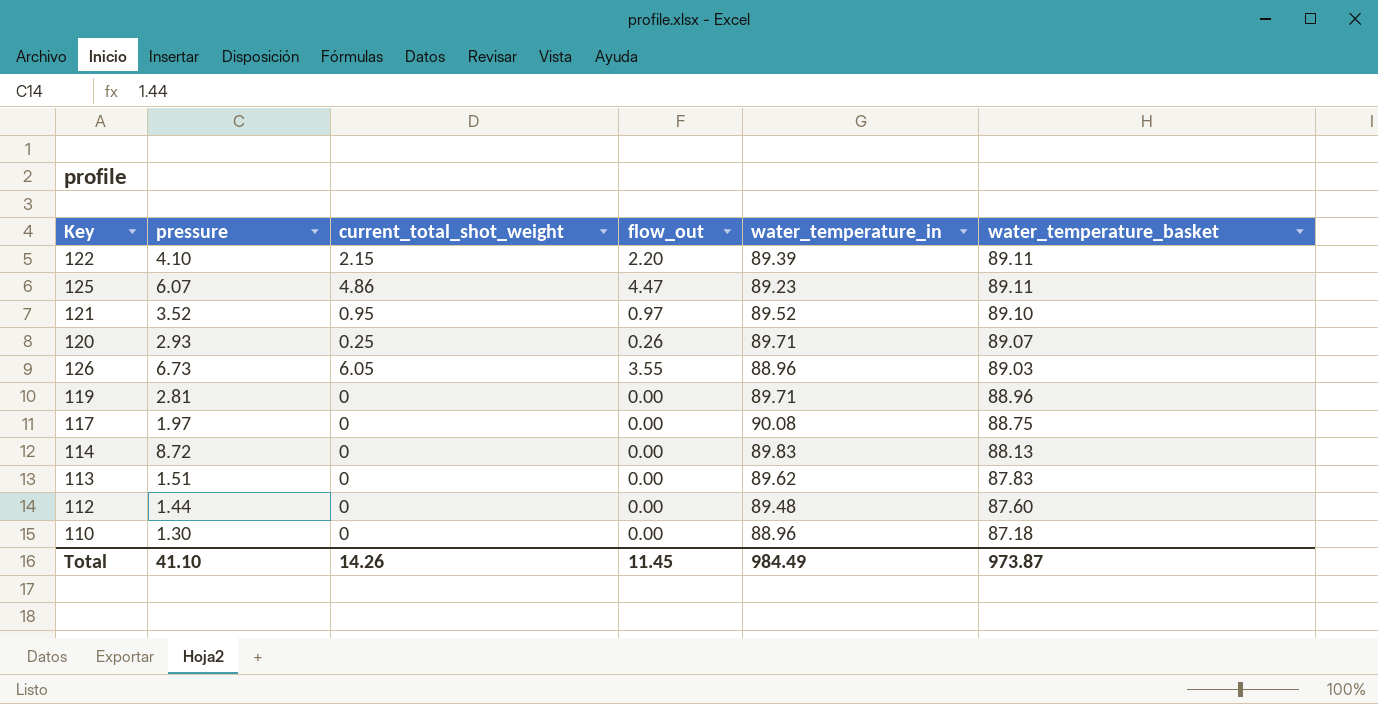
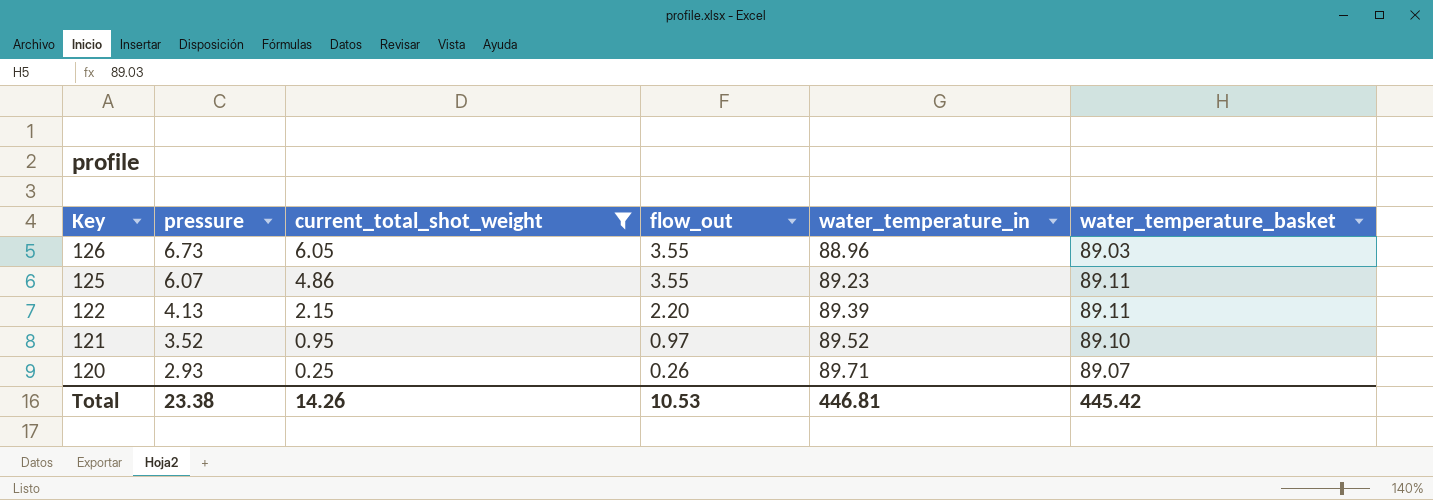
filter: none -> current_total_shot_weight != 0
row order: water_temperature_basket descending -> Key descending
125 | flow_out: 4.47 -> 3.55
122 | pressure: 4.10 -> 4.13
Total | pressure: 41.10 -> 23.38
Total | flow_out: 11.45 -> 10.53
Total | water_temperature_in: 984.49 -> 446.81
Total | water_temperature_basket: 973.87 -> 445.42

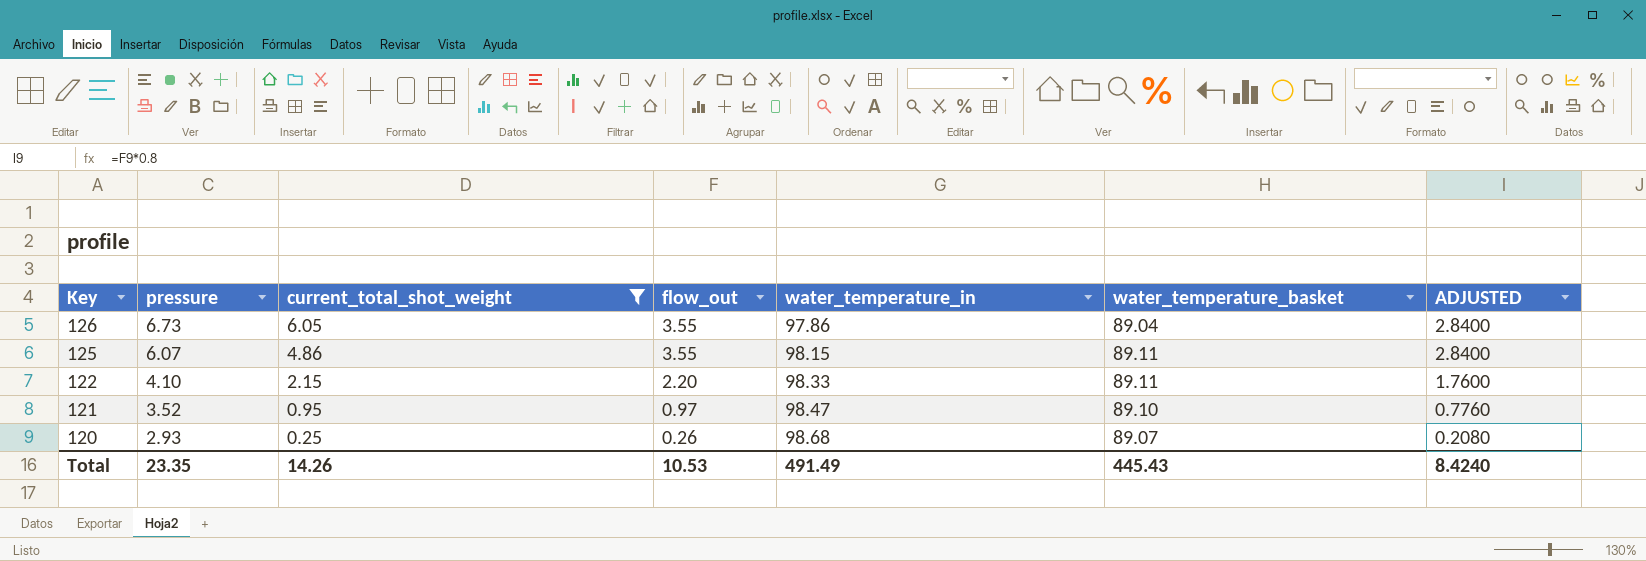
column ADJUSTED | formula: none -> [flow_out] * 0.8
126 | water_temperature_in: 88.96 -> 97.86
126 | water_temperature_basket: 89.03 -> 89.04
125 | water_temperature_in: 89.23 -> 98.15
122 | pressure: 4.13 -> 4.10
122 | water_temperature_in: 89.39 -> 98.33
121 | water_temperature_in: 89.52 -> 98.47
120 | water_temperature_in: 89.71 -> 98.68
Total | pressure: 23.38 -> 23.35
Total | water_temperature_in: 446.81 -> 491.49
Total | water_temperature_basket: 445.42 -> 445.43

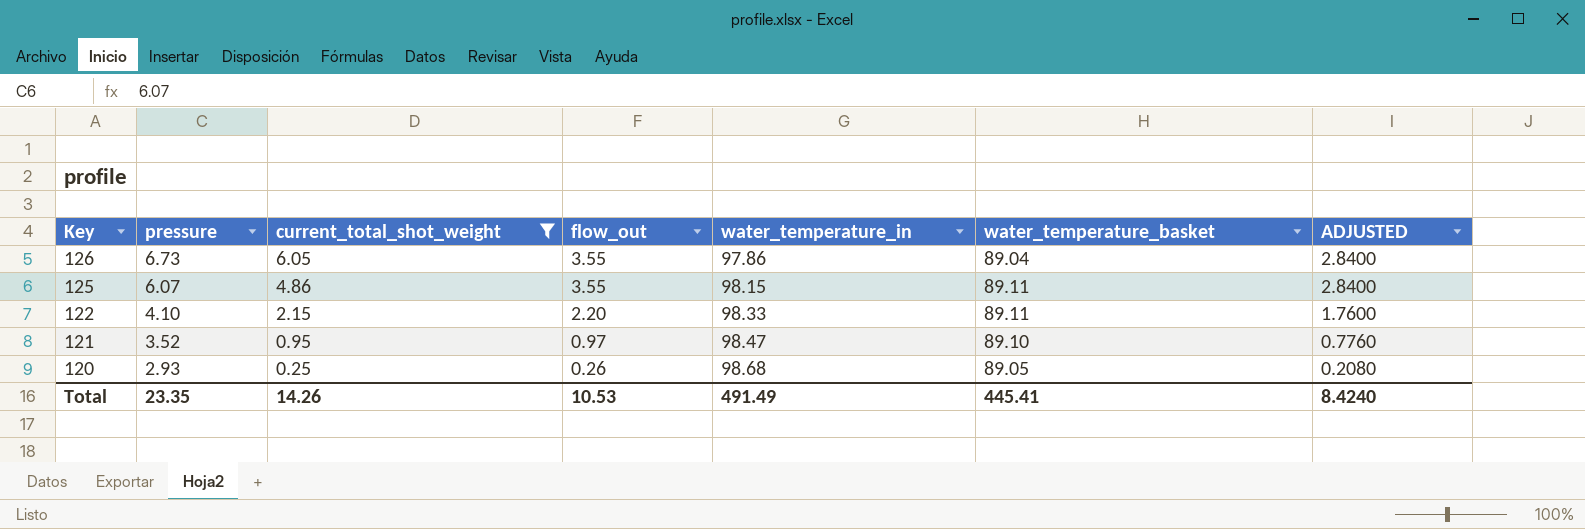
120 | water_temperature_basket: 89.07 -> 89.05
Total | water_temperature_basket: 445.43 -> 445.41

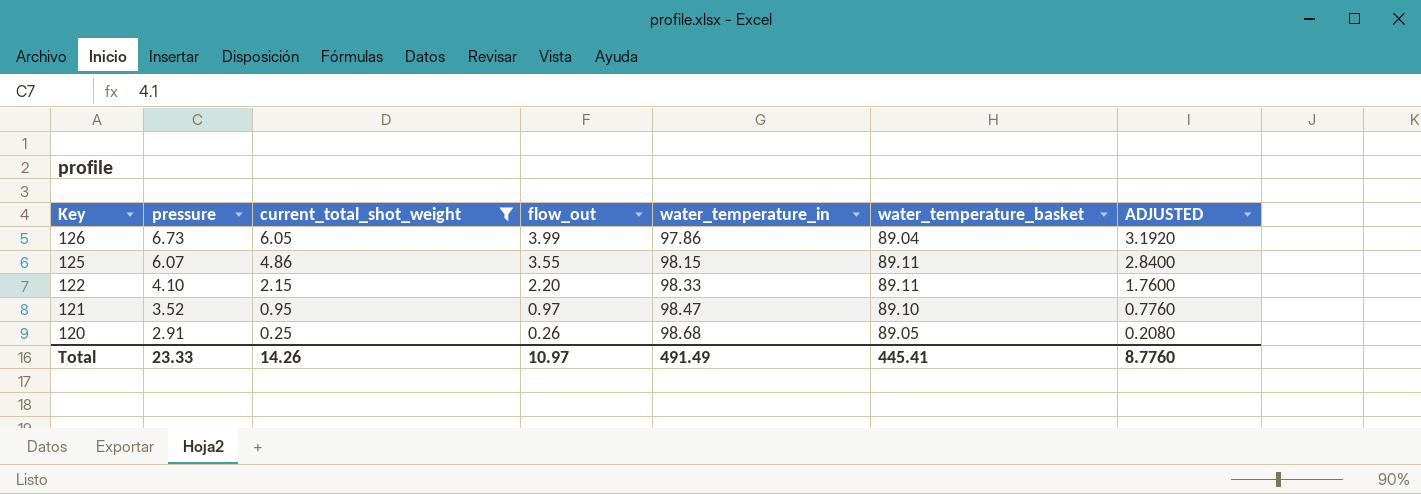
126 | flow_out: 3.55 -> 3.99
126 | ADJUSTED: 2.8400 -> 3.1920
120 | pressure: 2.93 -> 2.91
Total | pressure: 23.35 -> 23.33
Total | flow_out: 10.53 -> 10.97
Total | ADJUSTED: 8.4240 -> 8.7760

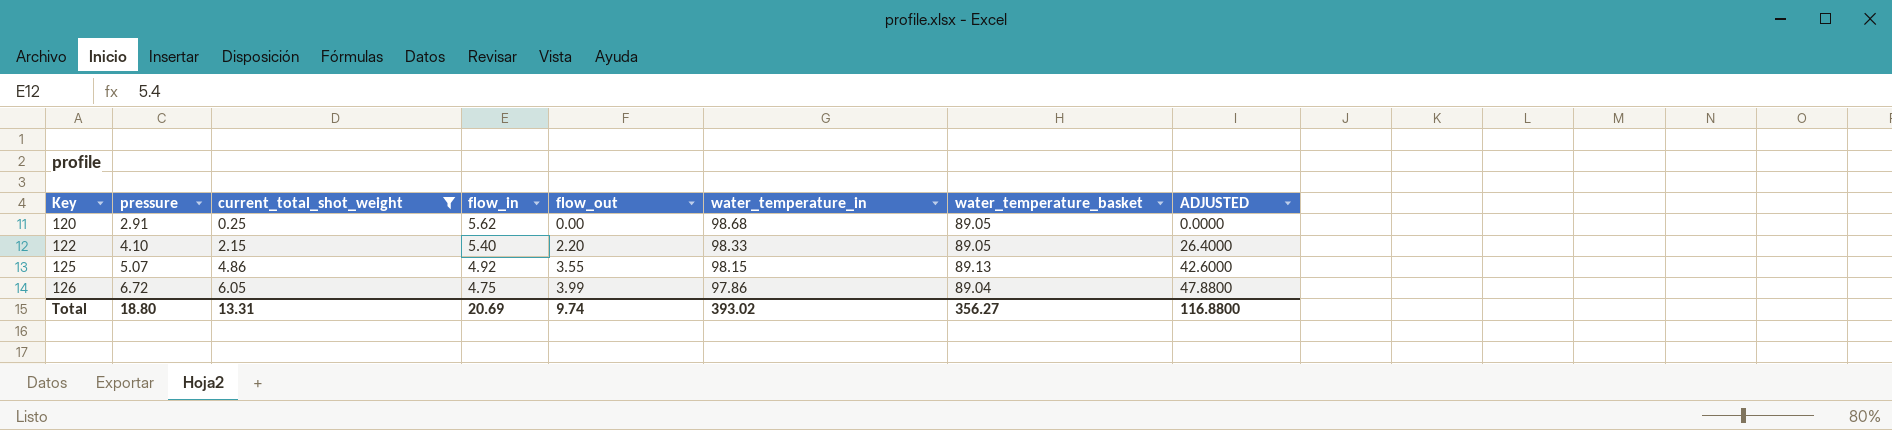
row order: Key descending -> Key ascending
column flow_in | position: none -> 4
column ADJUSTED | formula: [flow_out] * 0.8 -> [flow_out] * 12
row 121: 3.52 | 0.95 | 0.97 | 98.47 | 89.10 | 0.7760 -> none
120 | flow_out: 0.26 -> 0.00
122 | water_temperature_basket: 89.11 -> 89.05
125 | pressure: 6.07 -> 5.07
125 | water_temperature_basket: 89.11 -> 89.13
126 | pressure: 6.73 -> 6.72
Total | pressure: 23.33 -> 18.80
Total | current_total_shot_weight: 14.26 -> 13.31
Total | flow_out: 10.97 -> 9.74
Total | water_temperature_in: 491.49 -> 393.02
Total | water_temperature_basket: 445.41 -> 356.27
Total | ADJUSTED: 8.7760 -> 116.8800

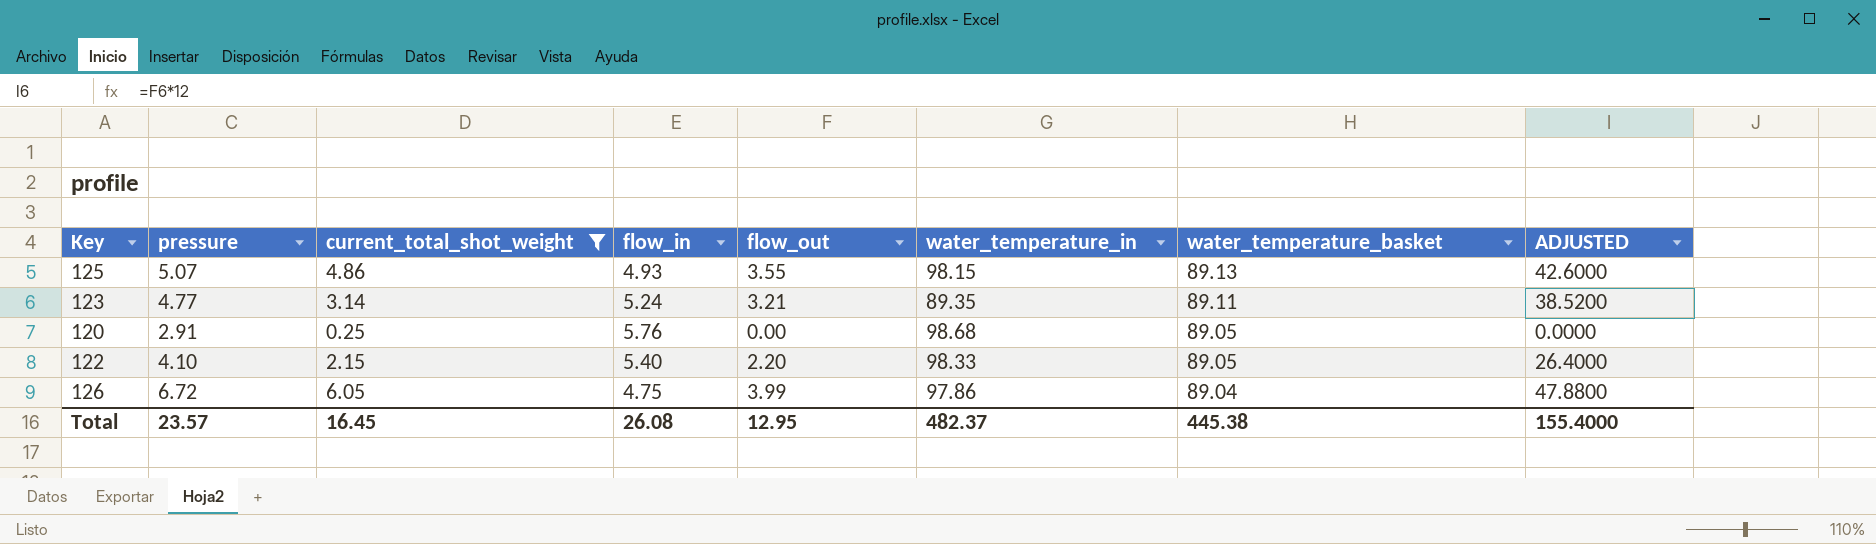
row order: Key ascending -> water_temperature_basket descending
125 | flow_in: 4.92 -> 4.93
row 123: none -> 4.77 | 3.14 | 5.24 | 3.21 | 89.35 | 89.11 | 38.5200
120 | flow_in: 5.62 -> 5.76
Total | pressure: 18.80 -> 23.57
Total | current_total_shot_weight: 13.31 -> 16.45
Total | flow_in: 20.69 -> 26.08
Total | flow_out: 9.74 -> 12.95
Total | water_temperature_in: 393.02 -> 482.37
Total | water_temperature_basket: 356.27 -> 445.38
Total | ADJUSTED: 116.8800 -> 155.4000

